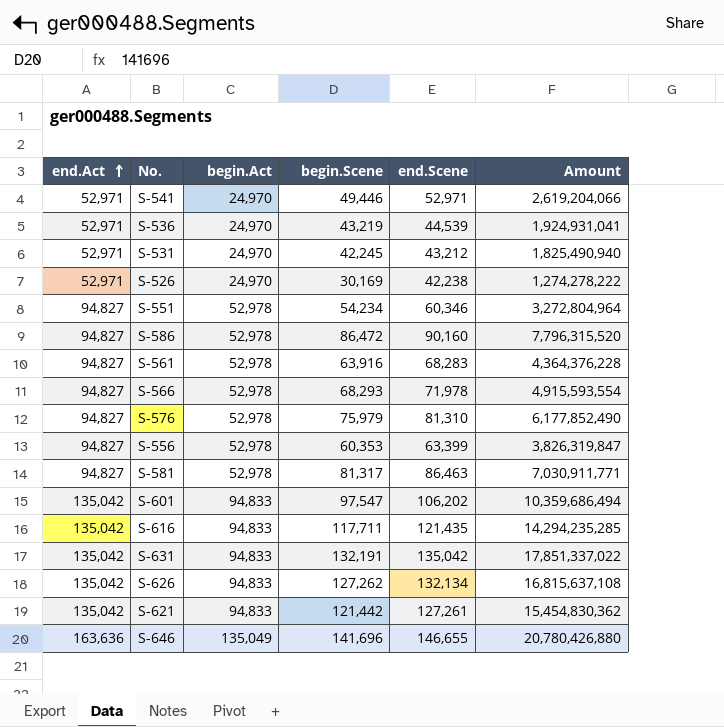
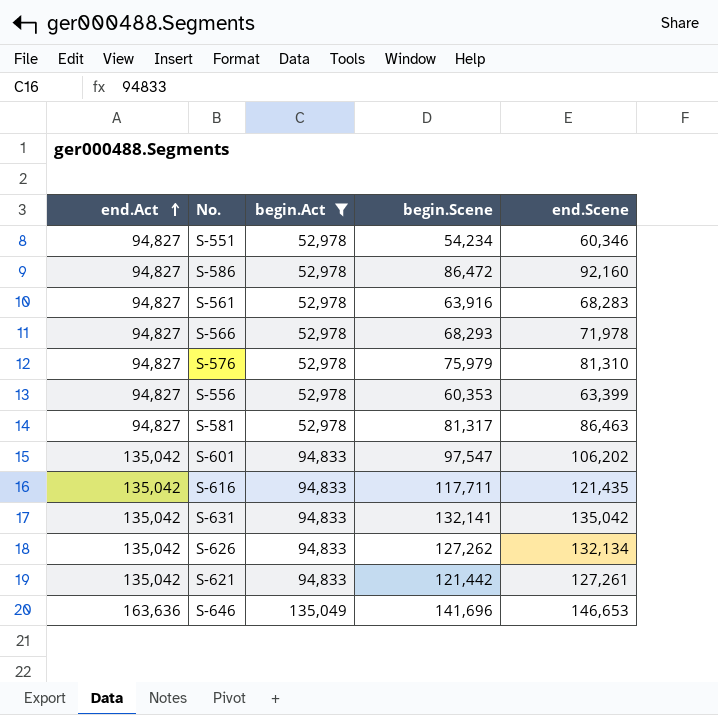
filter: none -> begin.Act != 24,970
column Amount | formula: [begin.Scene] * [end.Scene] -> none
S-586 | end.Scene: 90,160 -> 92,160
S-631 | begin.Scene: 132,191 -> 132,141
S-646 | end.Scene: 146,655 -> 146,653

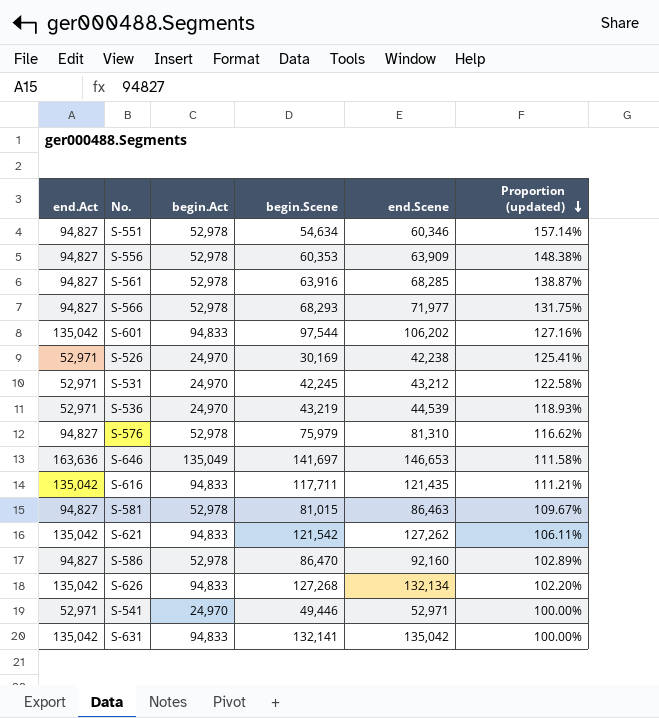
filter: begin.Act != 24,970 -> none
row order: end.Act ascending -> Proportion (updated) descending
column Proportion (updated) | formula: none -> [end.Act] / [end.Scene]
S-551 | begin.Scene: 54,234 -> 54,634
S-556 | end.Scene: 63,399 -> 63,909
S-561 | end.Scene: 68,283 -> 68,285
S-566 | end.Scene: 71,978 -> 71,977
S-601 | begin.Scene: 97,547 -> 97,544
S-646 | begin.Scene: 141,696 -> 141,697
S-581 | begin.Scene: 81,317 -> 81,015
S-621 | begin.Scene: 121,442 -> 121,542
S-621 | end.Scene: 127,261 -> 127,262
S-586 | begin.Scene: 86,472 -> 86,470
S-626 | begin.Scene: 127,262 -> 127,268

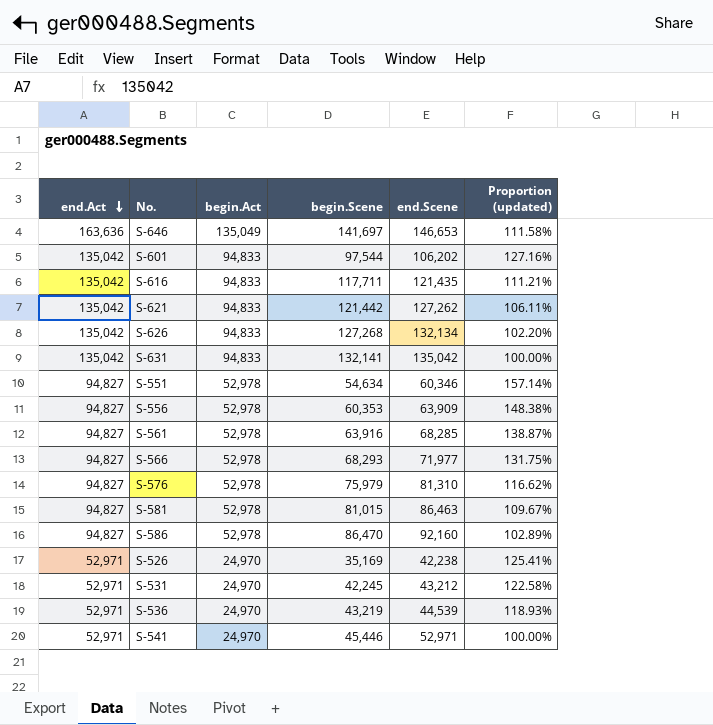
row order: Proportion (updated) descending -> end.Act descending
S-621 | begin.Scene: 121,542 -> 121,442
S-526 | begin.Scene: 30,169 -> 35,169
S-541 | begin.Scene: 49,446 -> 45,446

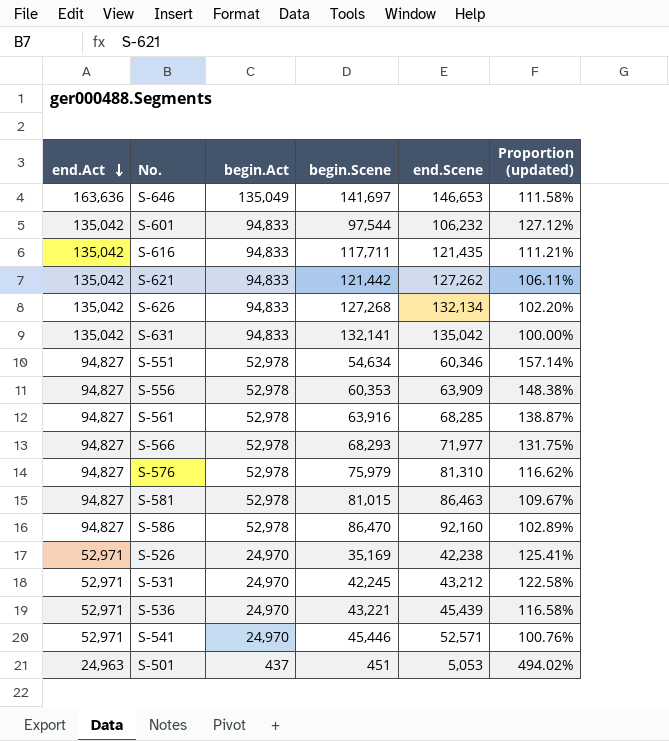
S-601 | end.Scene: 106,202 -> 106,232
S-601 | Proportion (updated): 127.16% -> 127.12%
S-536 | begin.Scene: 43,219 -> 43,221
S-536 | end.Scene: 44,539 -> 45,439
S-536 | Proportion (updated): 118.93% -> 116.58%
S-541 | end.Scene: 52,971 -> 52,571
S-541 | Proportion (updated): 100.00% -> 100.76%
row S-501: none -> 24,963 | 437 | 451 | 5,053 | 494.02%

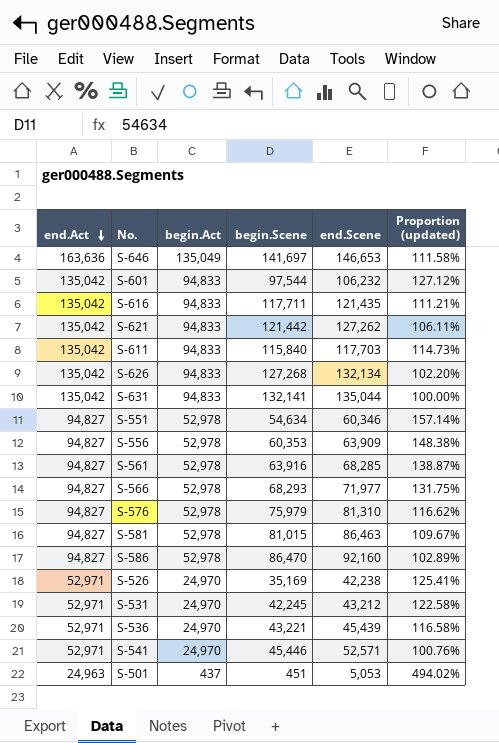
row S-611: none -> 135,042 | 94,833 | 115,840 | 117,703 | 114.73%
S-631 | end.Scene: 135,042 -> 135,044

